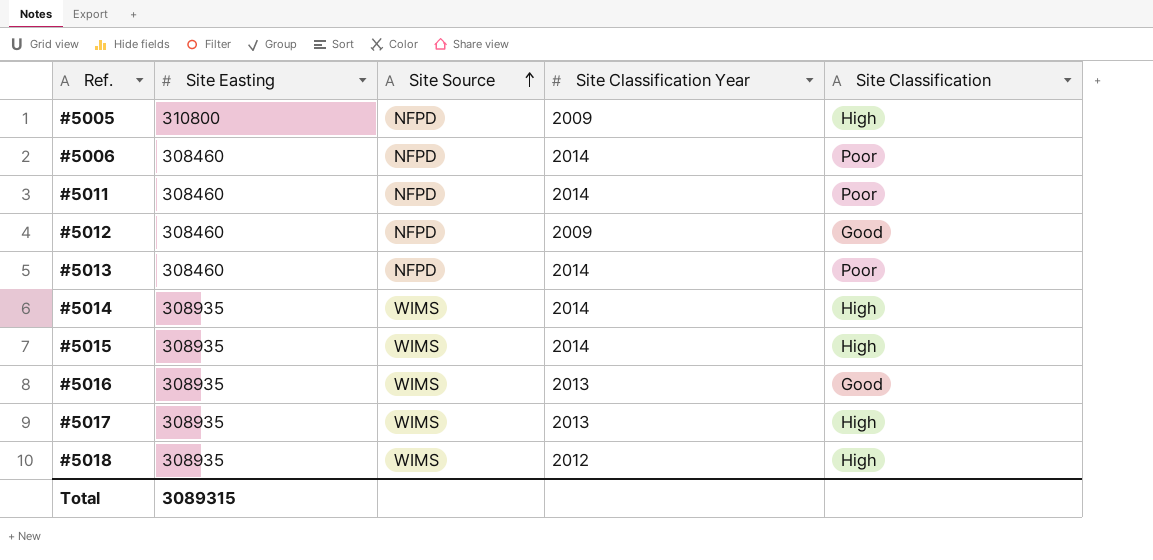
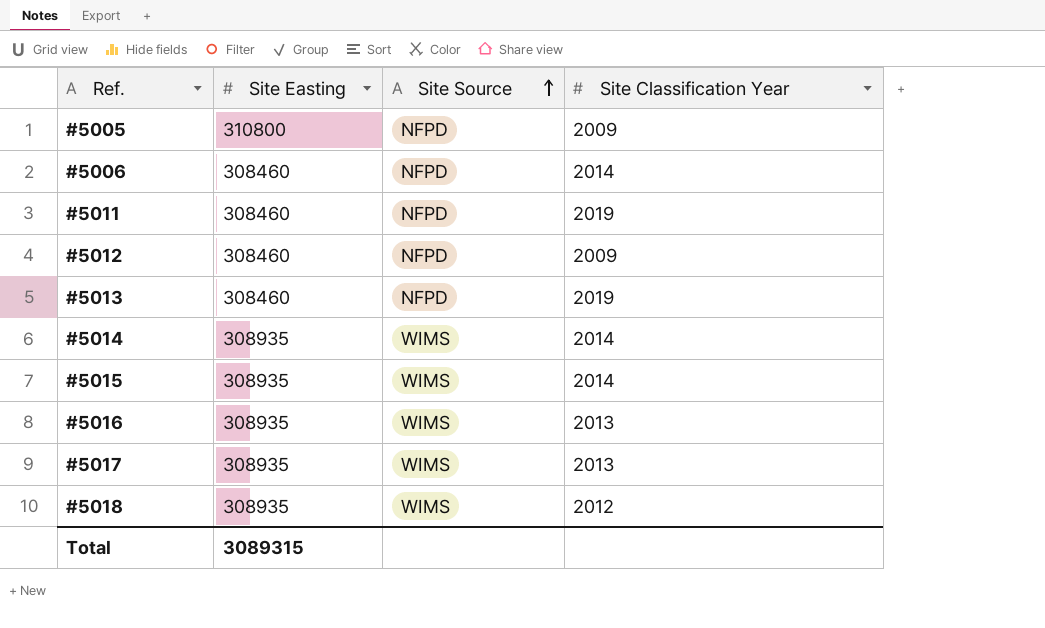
column Site Classification | position: 5 -> none
#5011 | Site Classification Year: 2014 -> 2019
#5013 | Site Classification Year: 2014 -> 2019

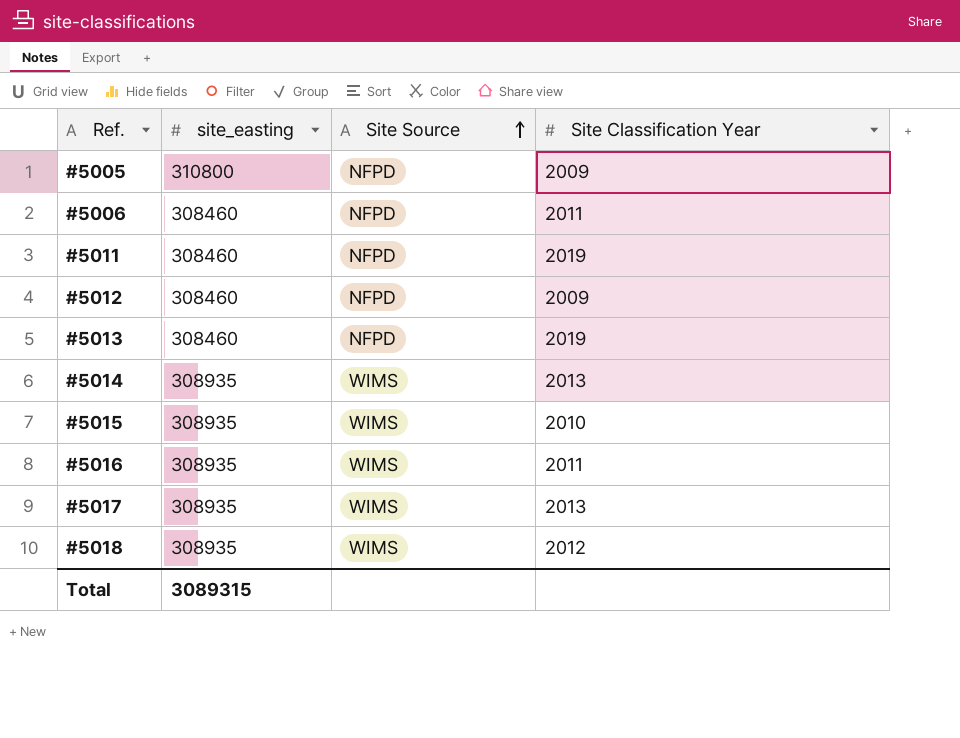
column name: Site Easting -> site_easting
#5006 | Site Classification Year: 2014 -> 2011
#5014 | Site Classification Year: 2014 -> 2013
#5015 | Site Classification Year: 2014 -> 2010
#5016 | Site Classification Year: 2013 -> 2011

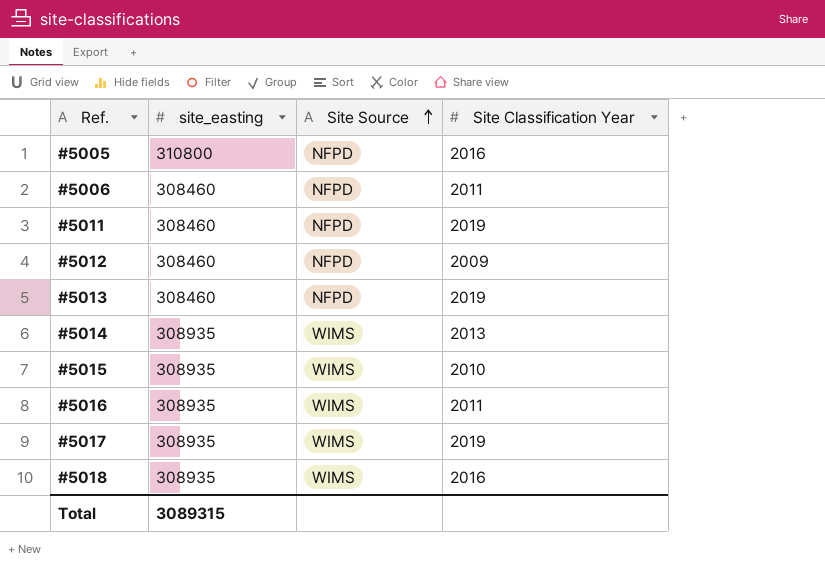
#5005 | Site Classification Year: 2009 -> 2016
#5017 | Site Classification Year: 2013 -> 2019
#5018 | Site Classification Year: 2012 -> 2016

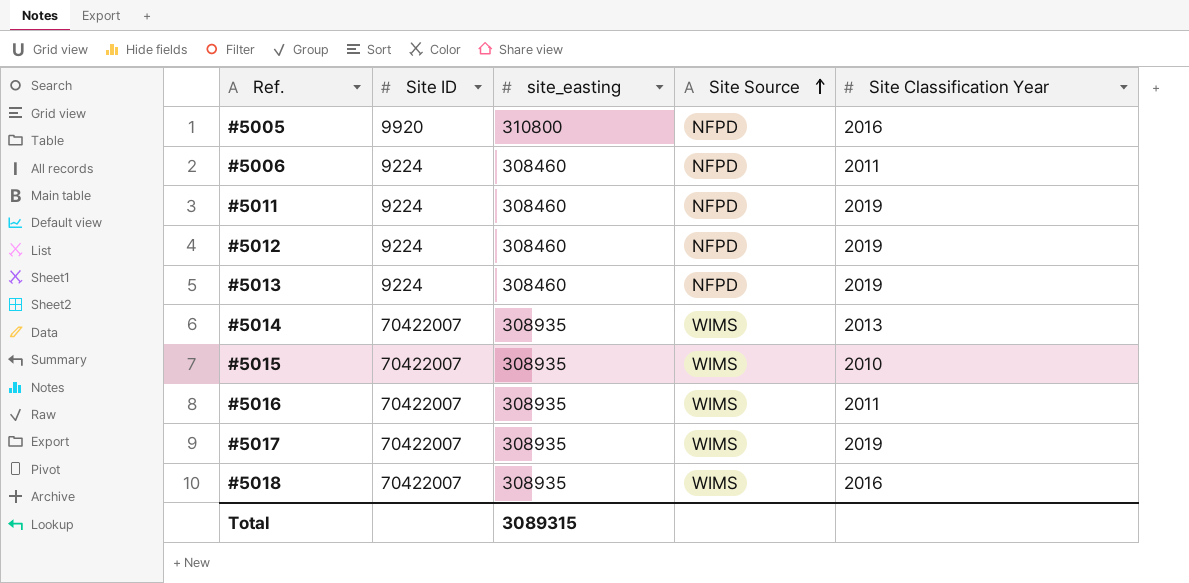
column Site ID | position: none -> 2
#5012 | Site Classification Year: 2009 -> 2019

